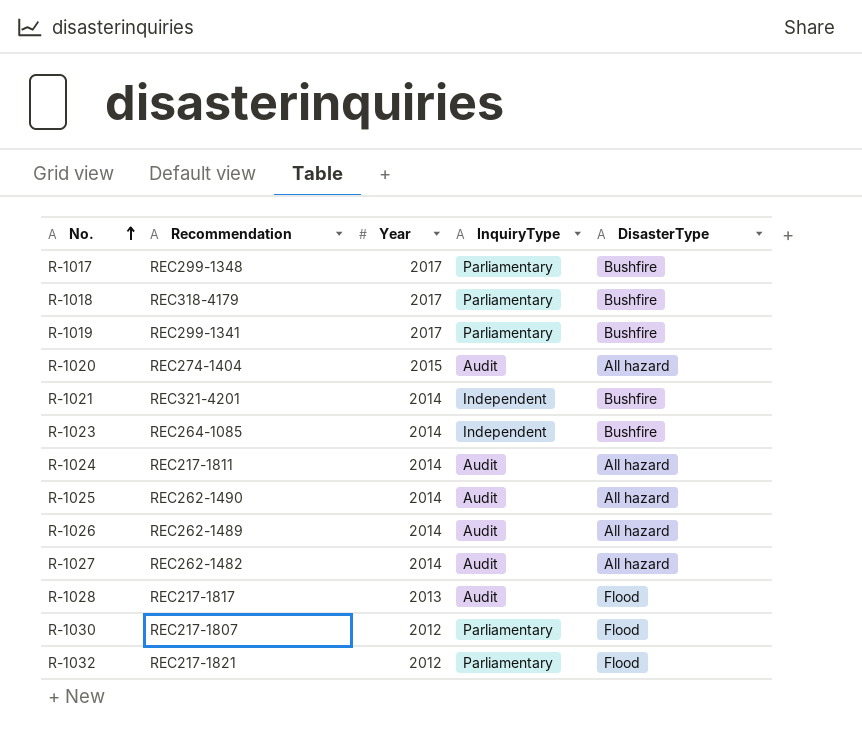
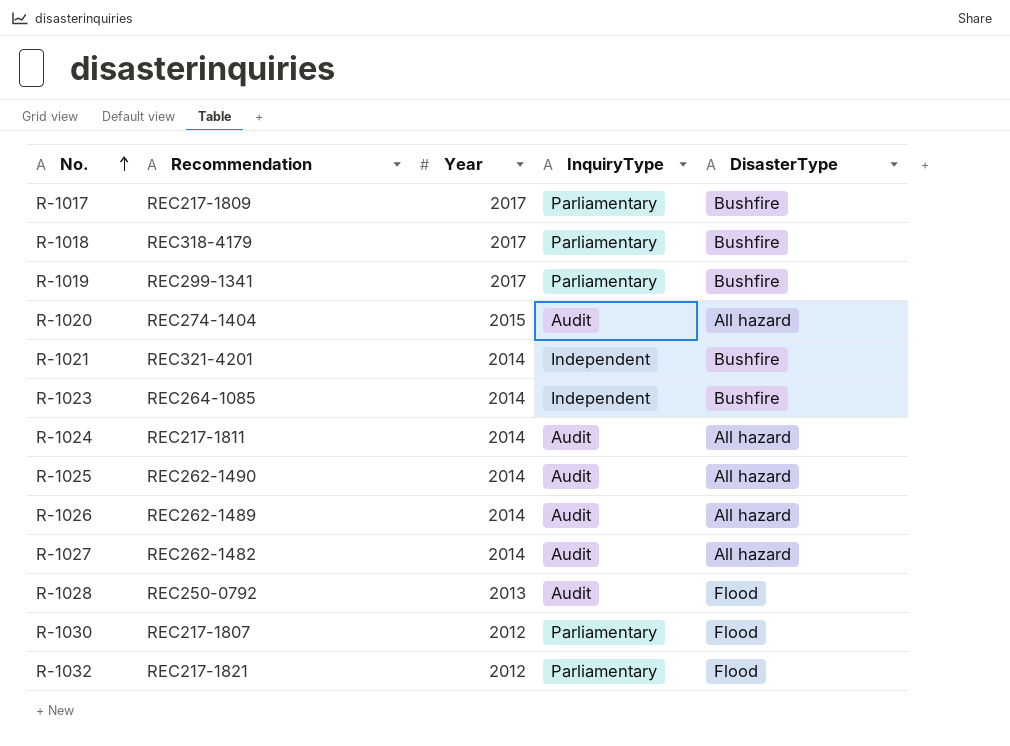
R-1017 | Recommendation: REC299-1348 -> REC217-1809
R-1028 | Recommendation: REC217-1817 -> REC250-0792

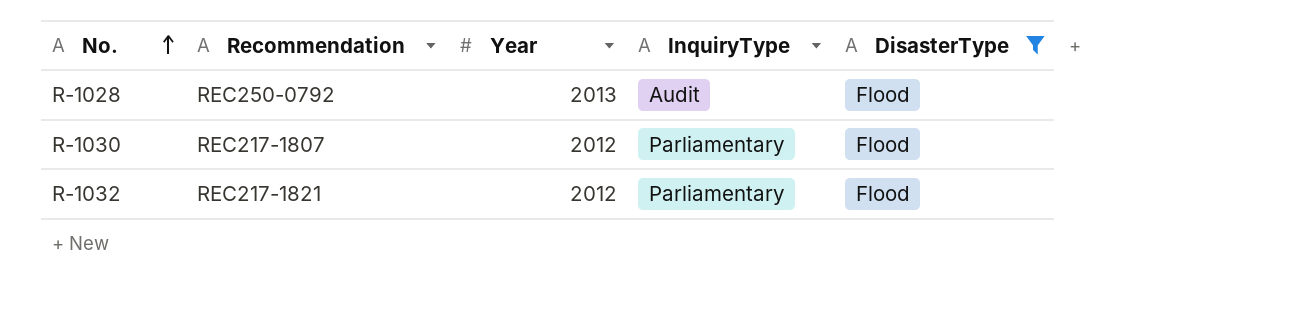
filter: none -> DisasterType = Flood

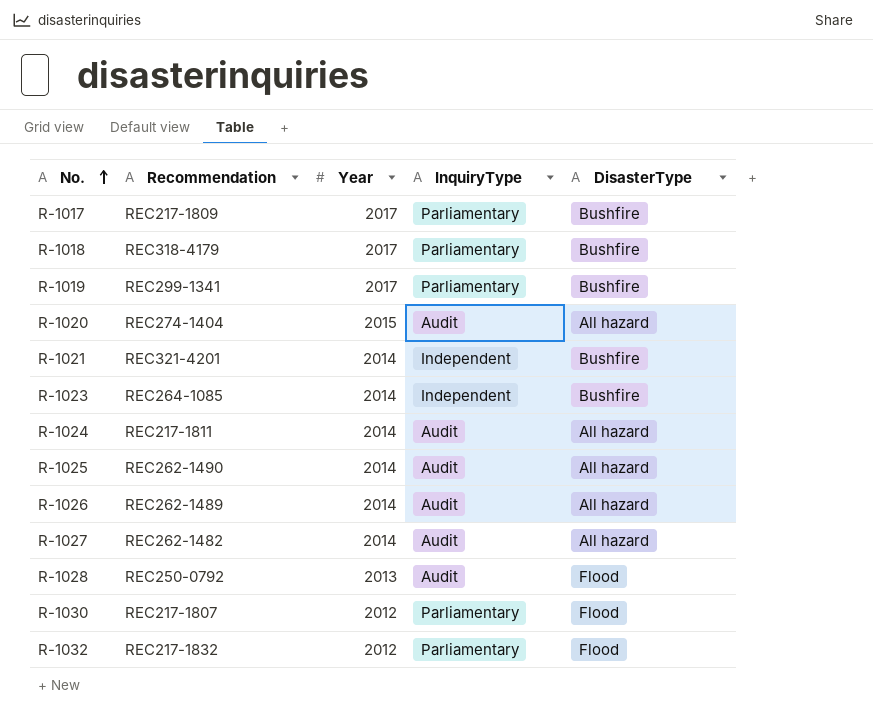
filter: DisasterType = Flood -> none
R-1032 | Recommendation: REC217-1821 -> REC217-1832

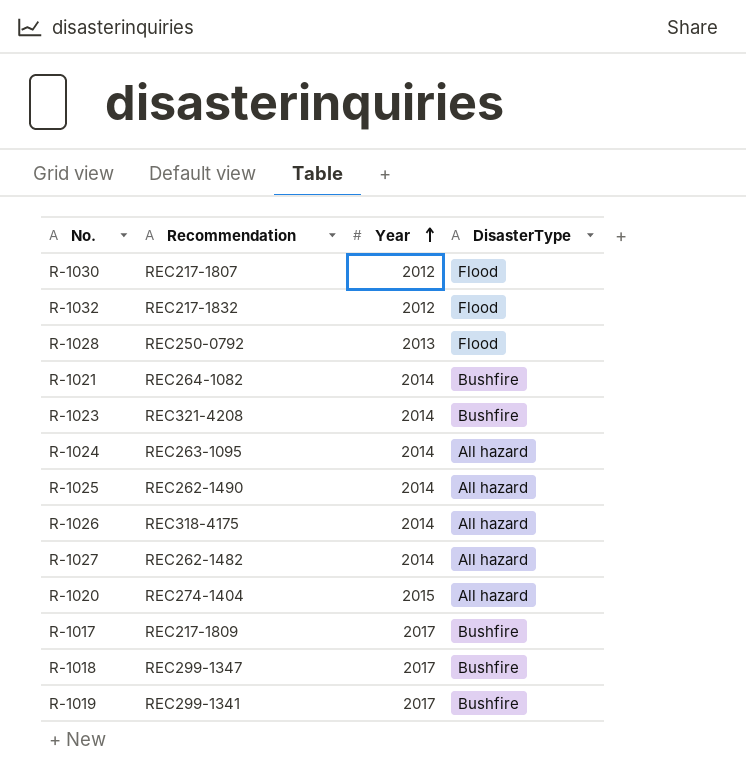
row order: No. ascending -> Year ascending
column InquiryType | position: 4 -> none
R-1021 | Recommendation: REC321-4201 -> REC264-1082
R-1023 | Recommendation: REC264-1085 -> REC321-4208
R-1024 | Recommendation: REC217-1811 -> REC263-1095
R-1026 | Recommendation: REC262-1489 -> REC318-4175
R-1018 | Recommendation: REC318-4179 -> REC299-1347

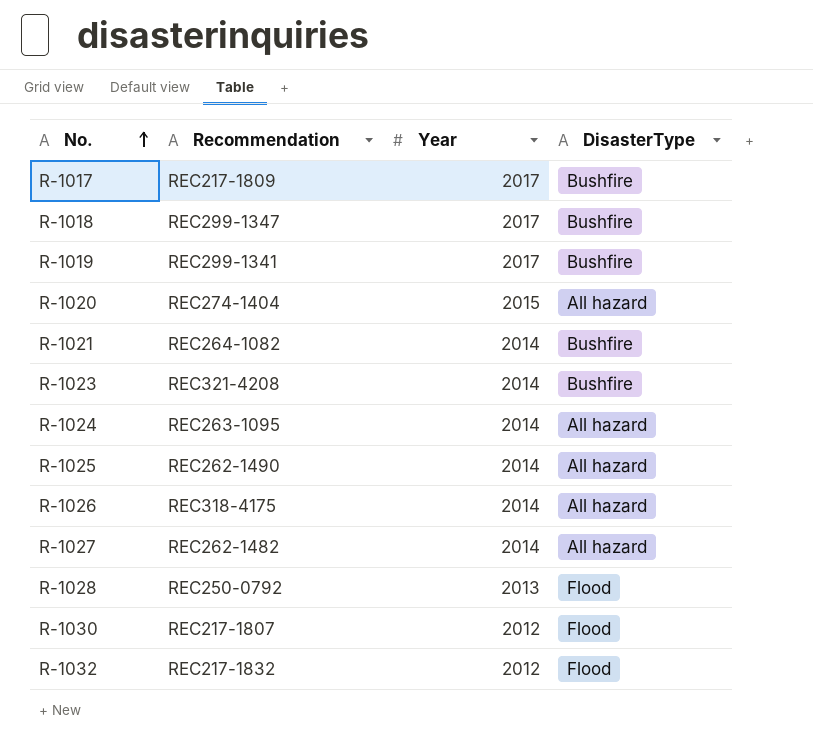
row order: Year ascending -> No. ascending

